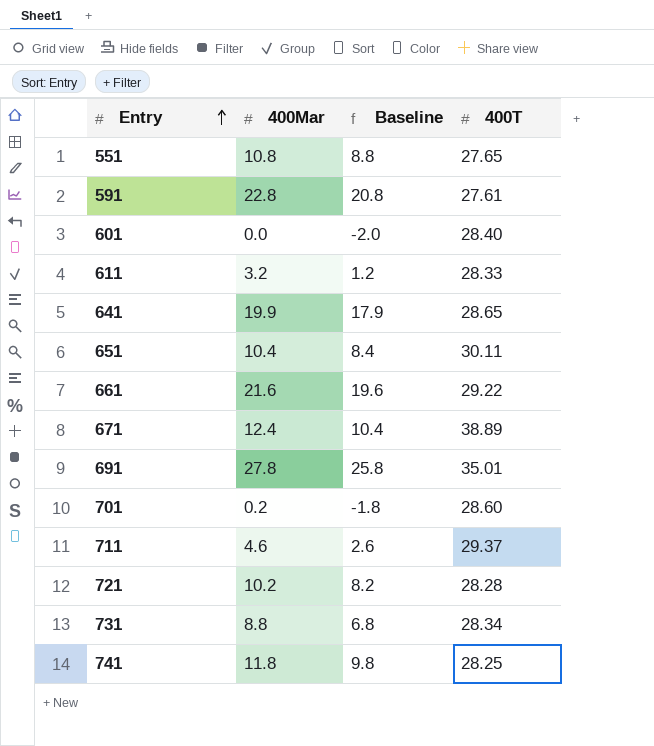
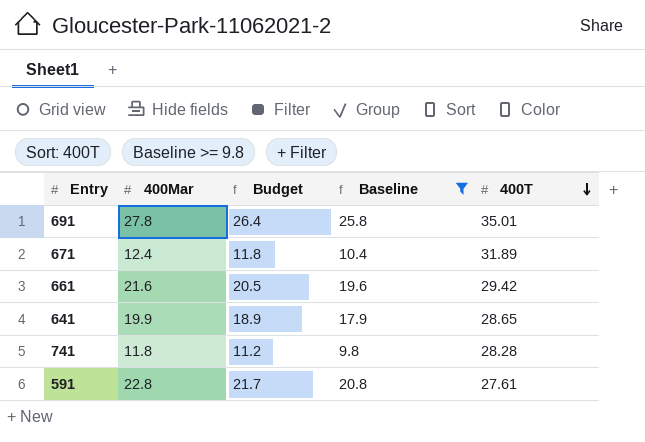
filter: none -> Baseline >= 9.8
row order: Entry ascending -> 400T descending
column Budget | formula: none -> [400Mar] * 0.95
671 | 400T: 38.89 -> 31.89
661 | 400T: 29.22 -> 29.42
741 | 400T: 28.25 -> 28.28

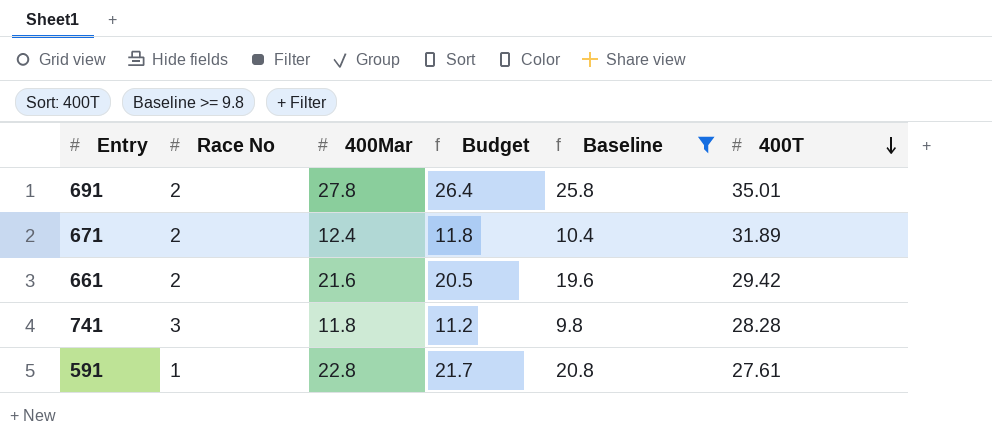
column Race No | position: none -> 2
row 641: 19.9 | 18.9 | 17.9 | 28.65 -> none

